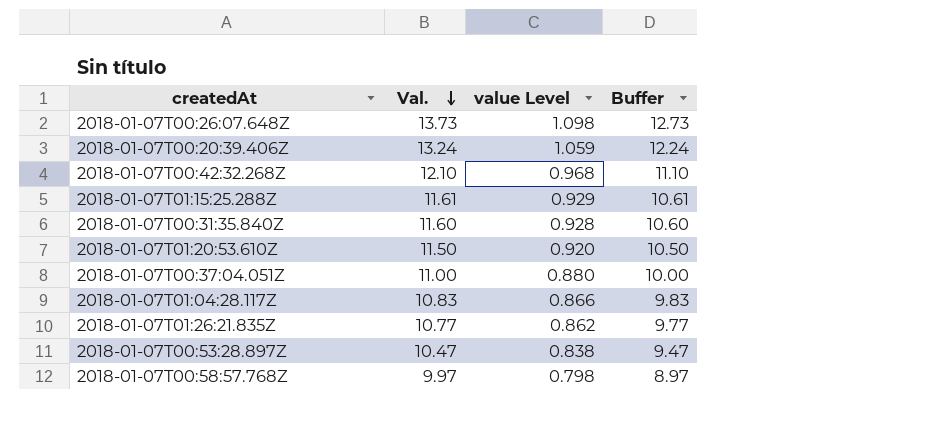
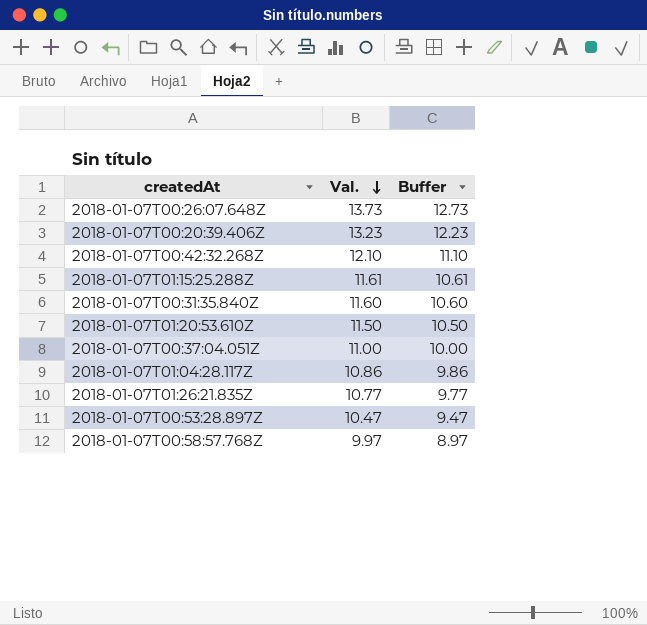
column value Level | formula: [Val.] * 0.08 -> none
2018-01-07T00:20:39.406Z | Val.: 13.24 -> 13.23
2018-01-07T00:20:39.406Z | Buffer: 12.24 -> 12.23
2018-01-07T01:04:28.117Z | Val.: 10.83 -> 10.86
2018-01-07T01:04:28.117Z | Buffer: 9.83 -> 9.86

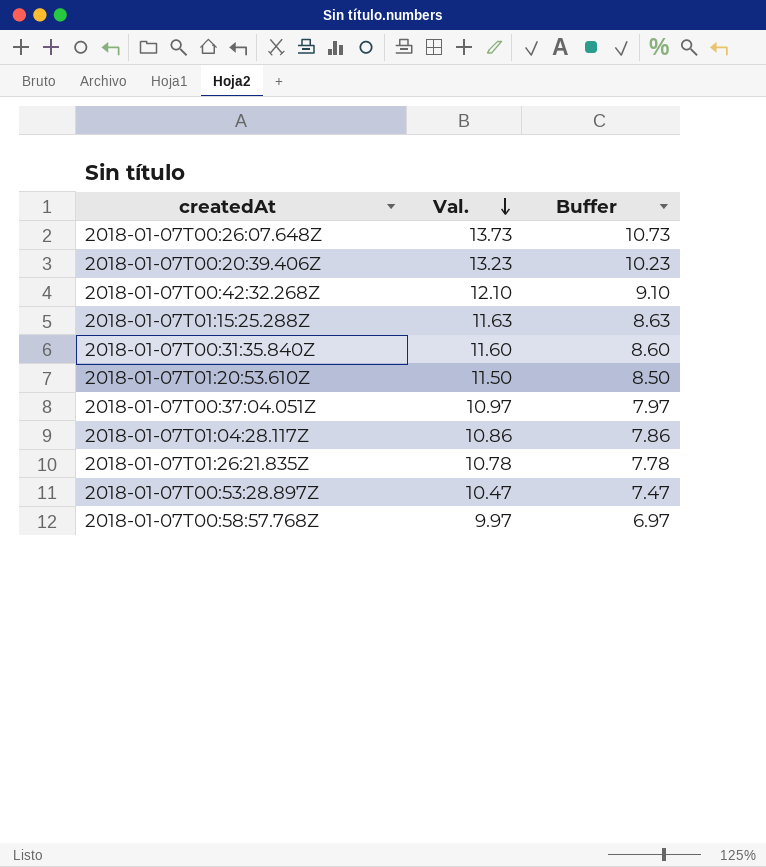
column Buffer | formula: [Val.] - 1 -> [Val.] - 3
2018-01-07T01:15:25.288Z | Val.: 11.61 -> 11.63
2018-01-07T00:37:04.051Z | Val.: 11.00 -> 10.97
2018-01-07T01:26:21.835Z | Val.: 10.77 -> 10.78

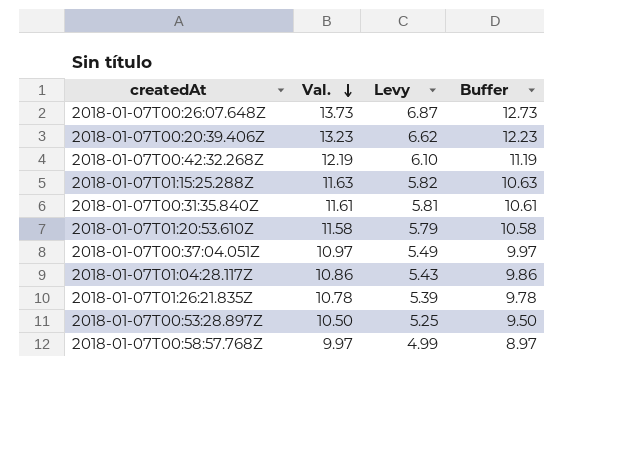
column Levy | formula: none -> [Val.] * 0.5
column Buffer | formula: [Val.] - 3 -> [Val.] - 1
2018-01-07T00:42:32.268Z | Val.: 12.10 -> 12.19
2018-01-07T00:31:35.840Z | Val.: 11.60 -> 11.61
2018-01-07T01:20:53.610Z | Val.: 11.50 -> 11.58
2018-01-07T00:53:28.897Z | Val.: 10.47 -> 10.50

